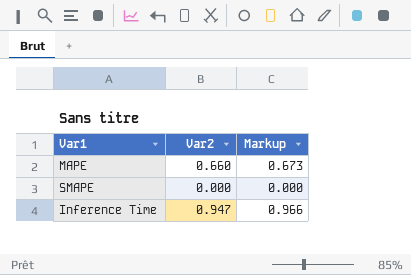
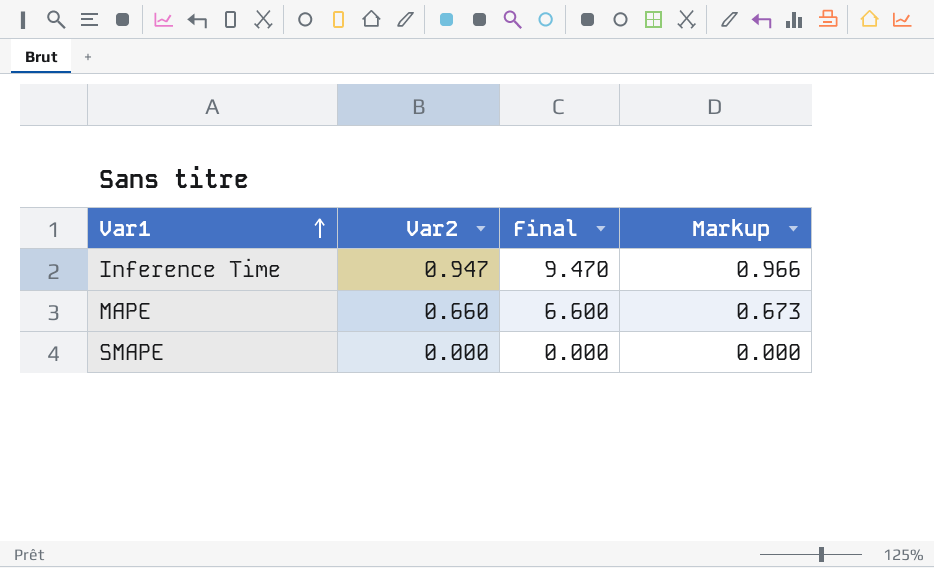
row order: none -> Var1 ascending
column Final | formula: none -> [Var2] * 10

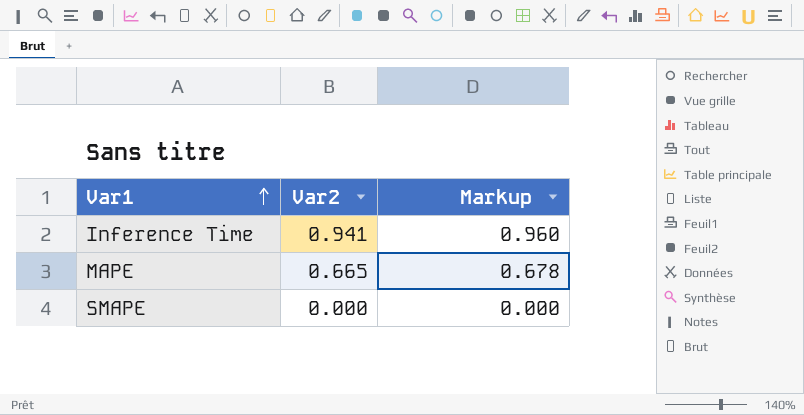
column Final | formula: [Var2] * 10 -> none
Inference Time | Var2: 0.947 -> 0.941
Inference Time | Markup: 0.966 -> 0.960
MAPE | Var2: 0.660 -> 0.665
MAPE | Markup: 0.673 -> 0.678

